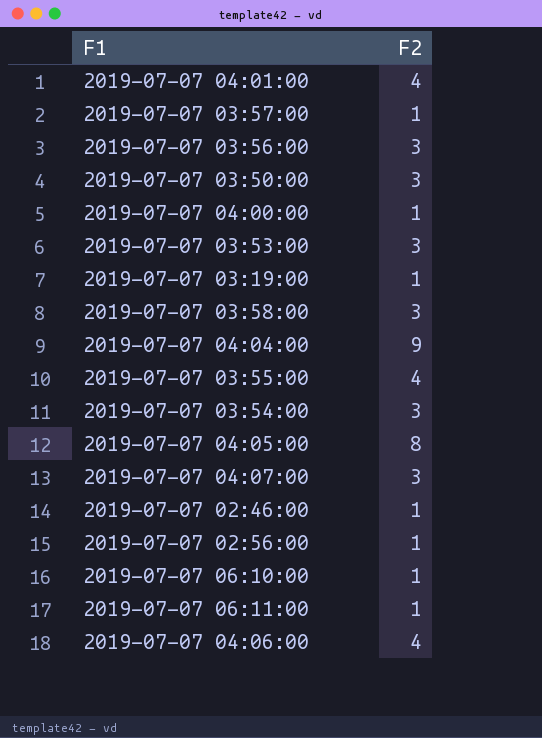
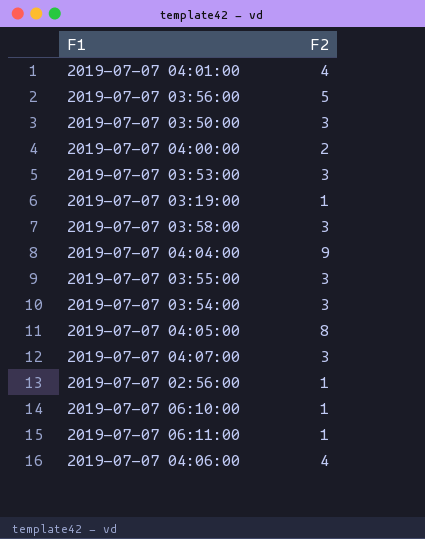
row 2019-07-07 03:57:00: 1 -> none
row 2019-07-07 02:46:00: 1 -> none
2019-07-07 03:56:00 | F2: 3 -> 5
2019-07-07 04:00:00 | F2: 1 -> 2
2019-07-07 03:55:00 | F2: 4 -> 3

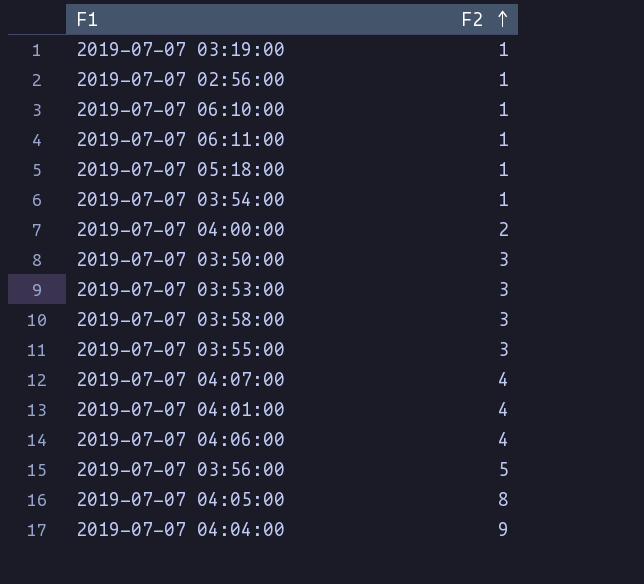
row order: none -> F2 ascending
row 2019-07-07 05:18:00: none -> 1
2019-07-07 03:54:00 | F2: 3 -> 1
2019-07-07 04:07:00 | F2: 3 -> 4

